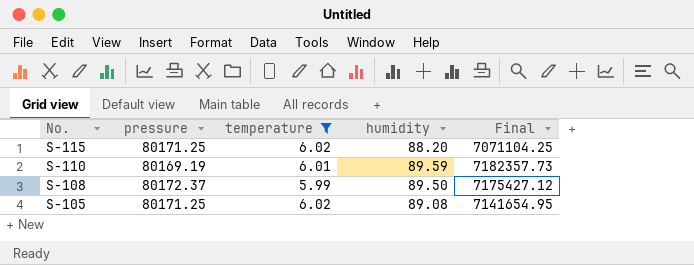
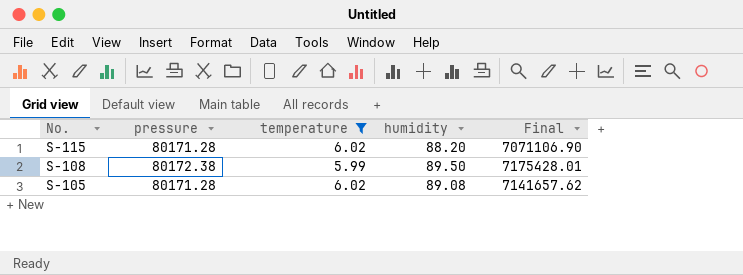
row S-110: 80169.19 | 6.01 | 89.59 | 7182357.73 -> none
S-115 | pressure: 80171.25 -> 80171.28
S-115 | Final: 7071104.25 -> 7071106.90
S-108 | pressure: 80172.37 -> 80172.38
S-108 | Final: 7175427.12 -> 7175428.01
S-105 | pressure: 80171.25 -> 80171.28
S-105 | Final: 7141654.95 -> 7141657.62

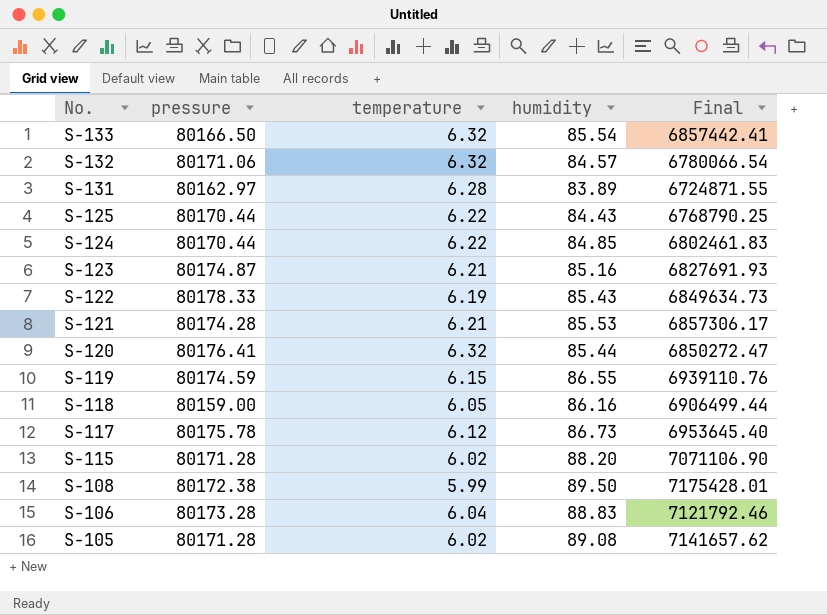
filter: temperature <= 6.02 -> none

